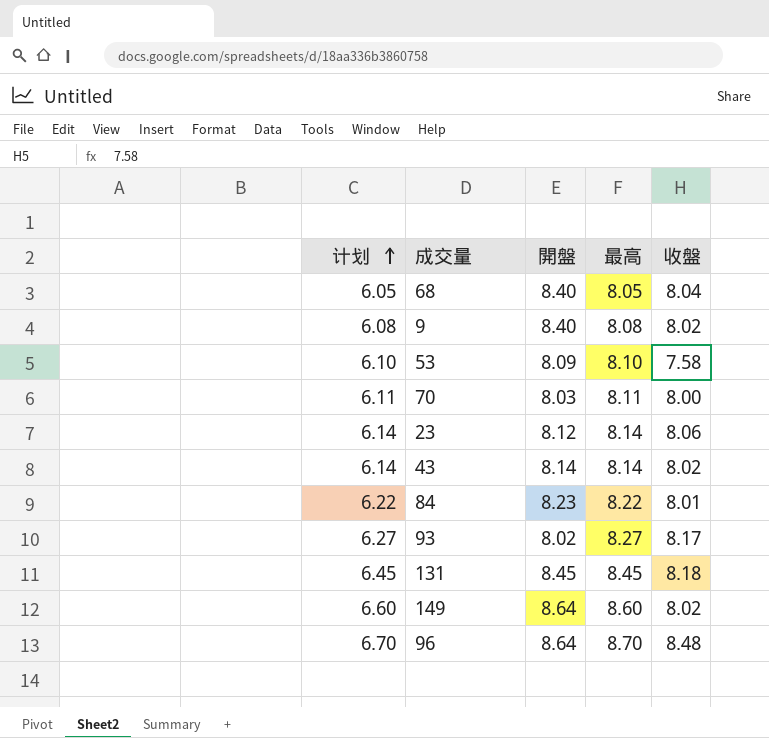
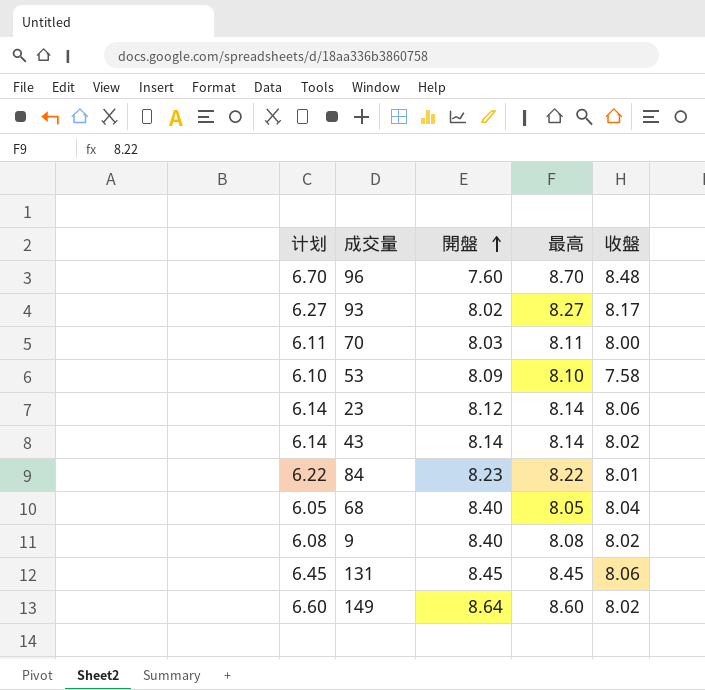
row order: 计划 ascending -> 開盤 ascending
96 | 開盤: 8.64 -> 7.60
131 | 收盤: 8.18 -> 8.06

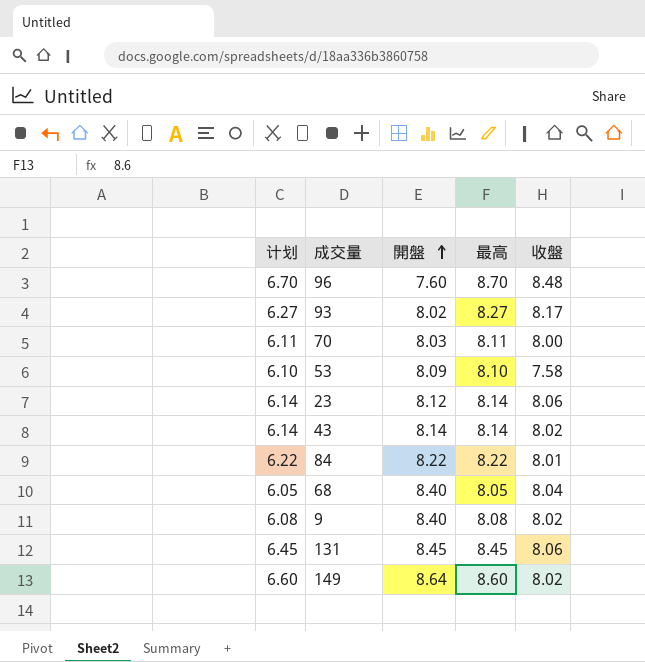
84 | 開盤: 8.23 -> 8.22

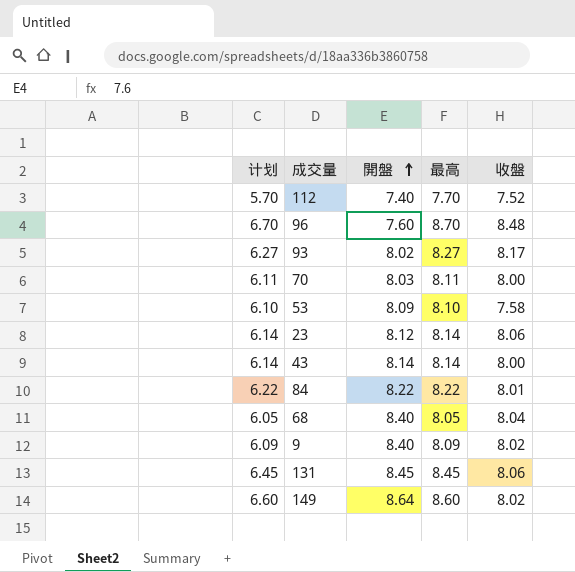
row 112: none -> 5.70 | 7.40 | 7.70 | 7.52
43 | 收盤: 8.02 -> 8.00
9 | 计划: 6.08 -> 6.09
9 | 最高: 8.08 -> 8.09

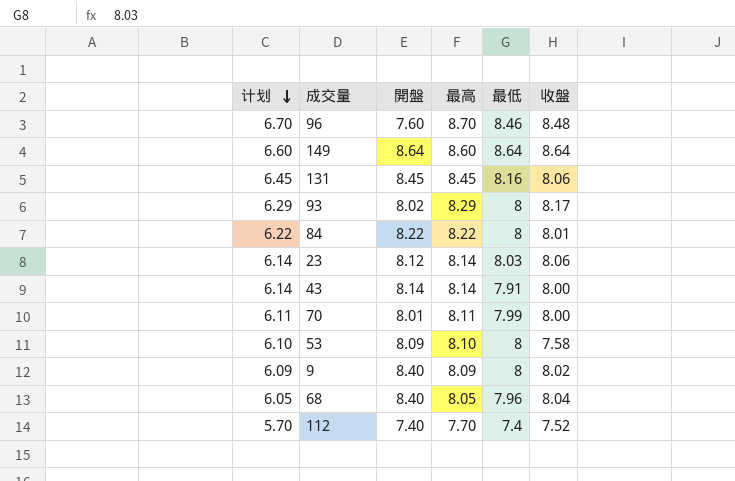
row order: 開盤 ascending -> 计划 descending
column 最低 | position: none -> 5
149 | 收盤: 8.02 -> 8.64
93 | 计划: 6.27 -> 6.29
93 | 最高: 8.27 -> 8.29
70 | 開盤: 8.03 -> 8.01

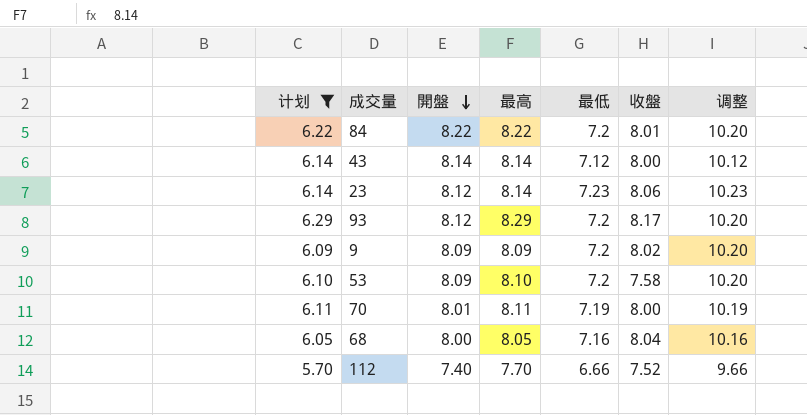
filter: none -> 计划 <= 6.29
row order: 计划 descending -> 開盤 descending
column 调整 | formula: none -> [最低] + 3
84 | 最低: 8 -> 7.2
43 | 最低: 7.91 -> 7.12
23 | 最低: 8.03 -> 7.23
93 | 開盤: 8.02 -> 8.12
93 | 最低: 8 -> 7.2
9 | 開盤: 8.40 -> 8.09
9 | 最低: 8 -> 7.2
53 | 最低: 8 -> 7.2
70 | 最低: 7.99 -> 7.19
68 | 開盤: 8.40 -> 8.00
68 | 最低: 7.96 -> 7.16
112 | 最低: 7.4 -> 6.66

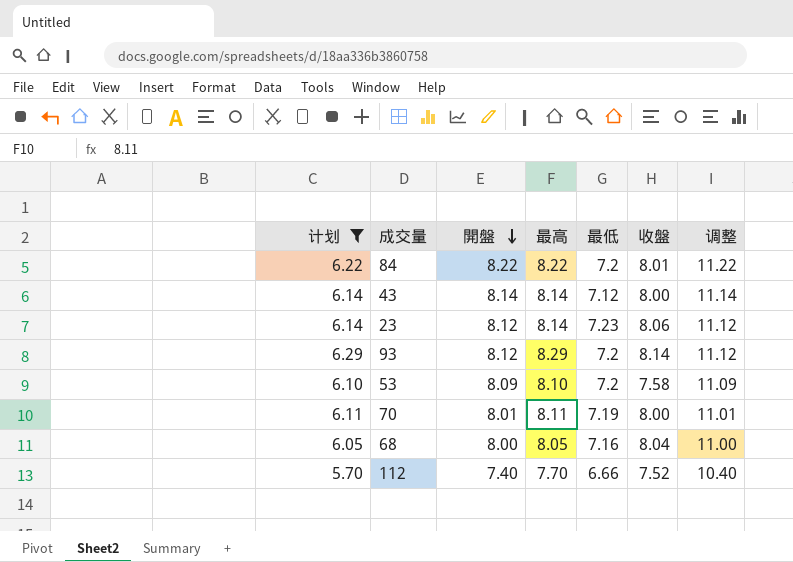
column 调整 | formula: [最低] + 3 -> [開盤] + 3
row 9: 6.09 | 8.09 | 8.09 | 7.2 | 8.02 | 10.20 -> none
93 | 收盤: 8.17 -> 8.14

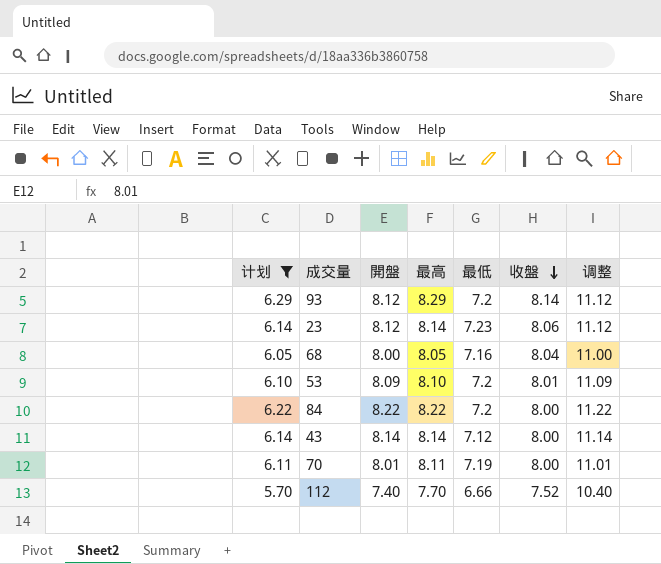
row order: 開盤 descending -> 收盤 descending
53 | 收盤: 7.58 -> 8.01
84 | 收盤: 8.01 -> 8.00

